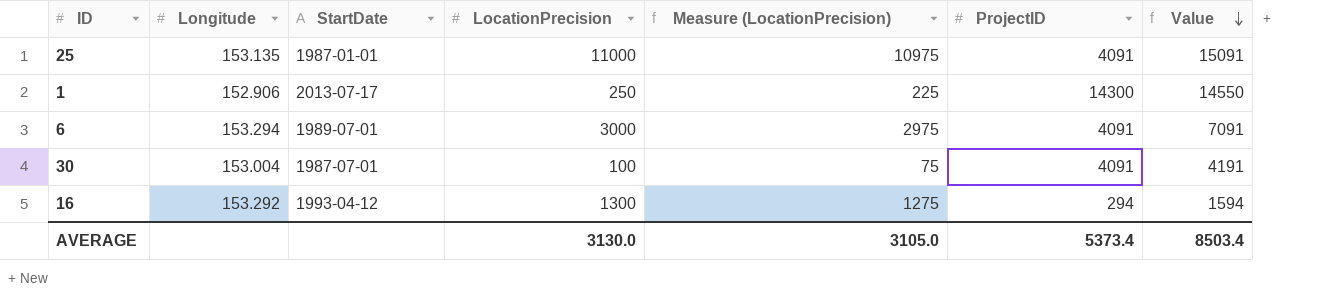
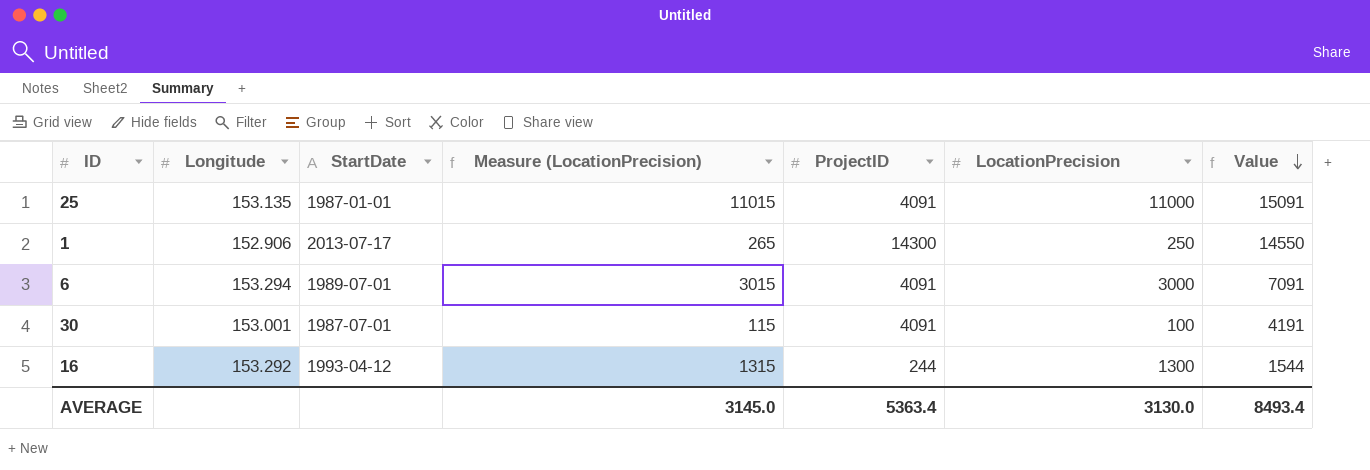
column Measure (LocationPrecision) | formula: [LocationPrecision] - 25 -> [LocationPrecision] + 15
column LocationPrecision | position: 4 -> 6
30 | Longitude: 153.004 -> 153.001
16 | ProjectID: 294 -> 244
16 | Value: 1594 -> 1544
AVERAGE | Measure (LocationPrecision): 3105.0 -> 3145.0
AVERAGE | ProjectID: 5373.4 -> 5363.4
AVERAGE | Value: 8503.4 -> 8493.4

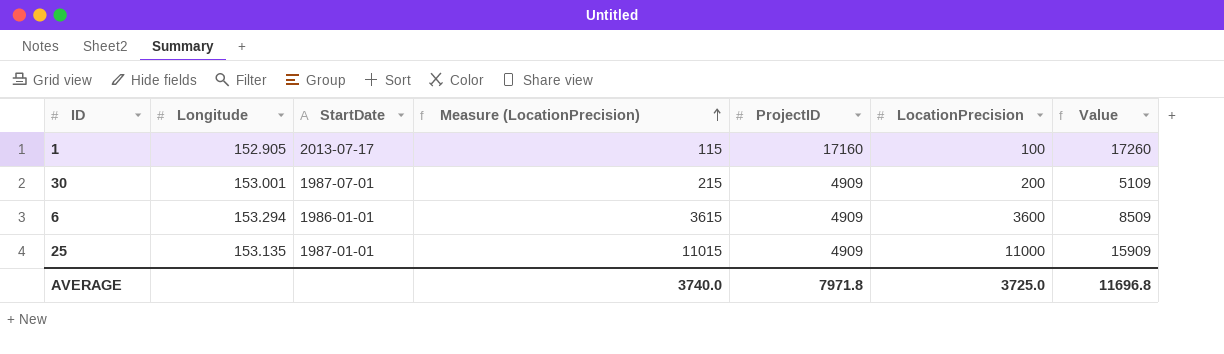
row order: Value descending -> Measure (LocationPrecision) ascending
row 16: 153.292 | 1993-04-12 | 1315 | 244 | 1300 | 1544 -> none
1 | Longitude: 152.906 -> 152.905
1 | Measure (LocationPrecision): 265 -> 115
1 | ProjectID: 14300 -> 17160
1 | LocationPrecision: 250 -> 100
1 | Value: 14550 -> 17260
30 | Measure (LocationPrecision): 115 -> 215
30 | ProjectID: 4091 -> 4909
30 | LocationPrecision: 100 -> 200
30 | Value: 4191 -> 5109
6 | StartDate: 1989-07-01 -> 1986-01-01
6 | Measure (LocationPrecision): 3015 -> 3615
6 | ProjectID: 4091 -> 4909
6 | LocationPrecision: 3000 -> 3600
6 | Value: 7091 -> 8509
25 | ProjectID: 4091 -> 4909
25 | Value: 15091 -> 15909
AVERAGE | Measure (LocationPrecision): 3145.0 -> 3740.0
AVERAGE | ProjectID: 5363.4 -> 7971.8
AVERAGE | LocationPrecision: 3130.0 -> 3725.0
AVERAGE | Value: 8493.4 -> 11696.8

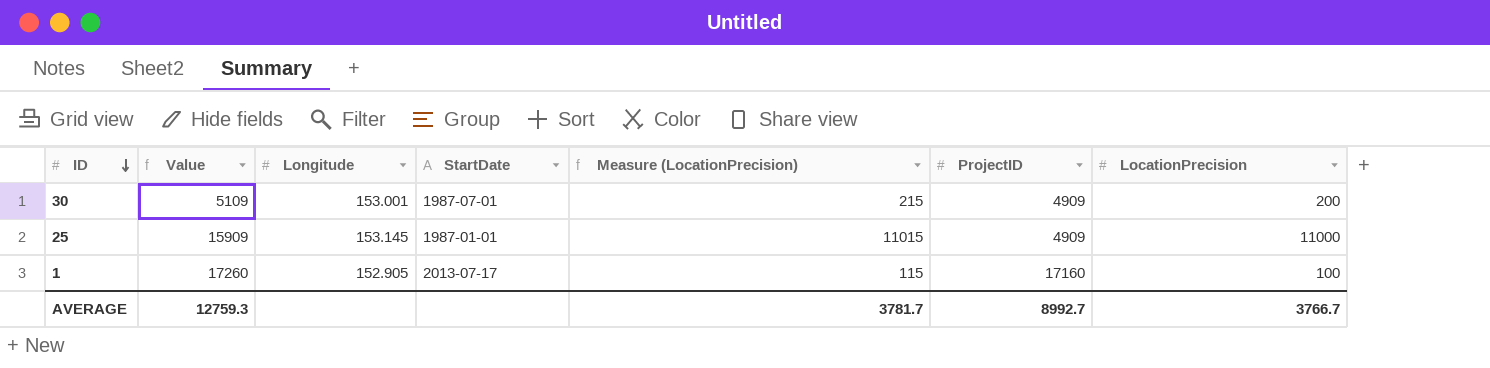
row order: Measure (LocationPrecision) ascending -> ID descending
column Value | position: 7 -> 2
row 6: 153.294 | 1986-01-01 | 3615 | 4909 | 3600 | 8509 -> none
25 | Longitude: 153.135 -> 153.145
AVERAGE | Value: 11696.8 -> 12759.3
AVERAGE | Measure (LocationPrecision): 3740.0 -> 3781.7
AVERAGE | ProjectID: 7971.8 -> 8992.7
AVERAGE | LocationPrecision: 3725.0 -> 3766.7

